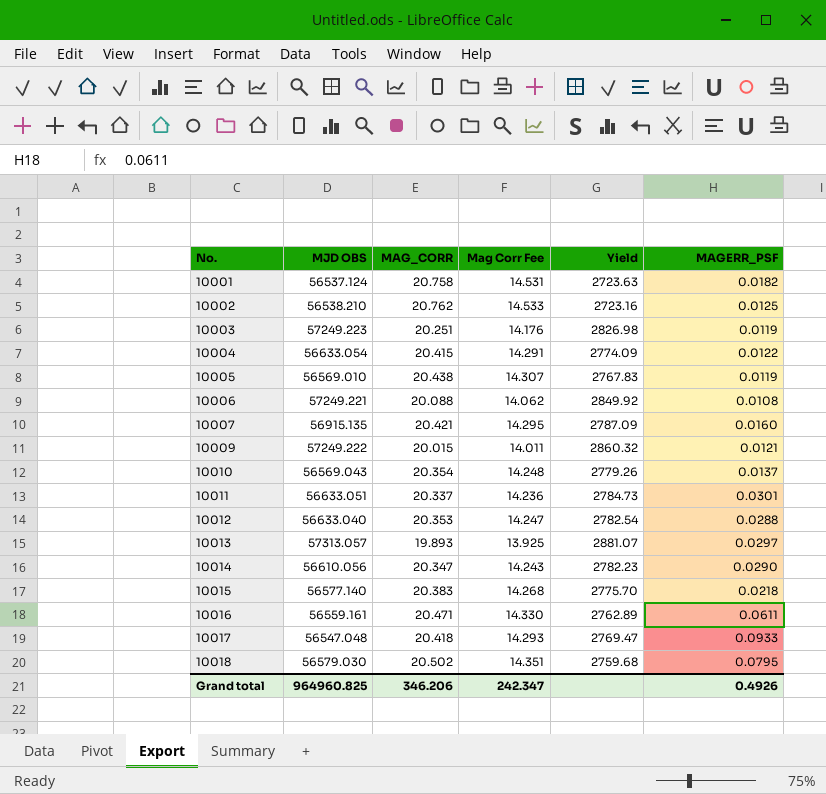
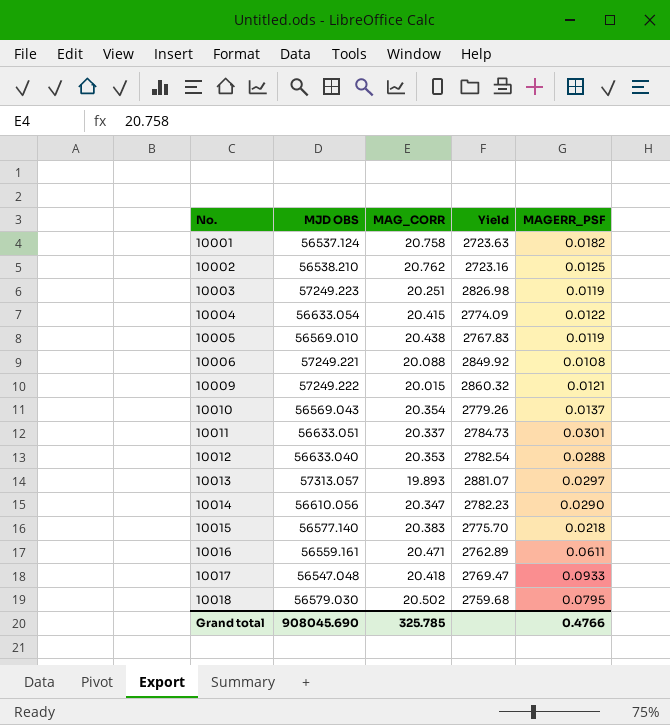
column Mag Corr Fee | formula: [MAG_CORR] * 0.7 -> none
row 10007: 56915.135 | 20.421 | 14.295 | 2787.09 | 0.0160 -> none
Grand total | MJD OBS: 964960.825 -> 908045.690
Grand total | MAG_CORR: 346.206 -> 325.785
Grand total | MAGERR_PSF: 0.4926 -> 0.4766

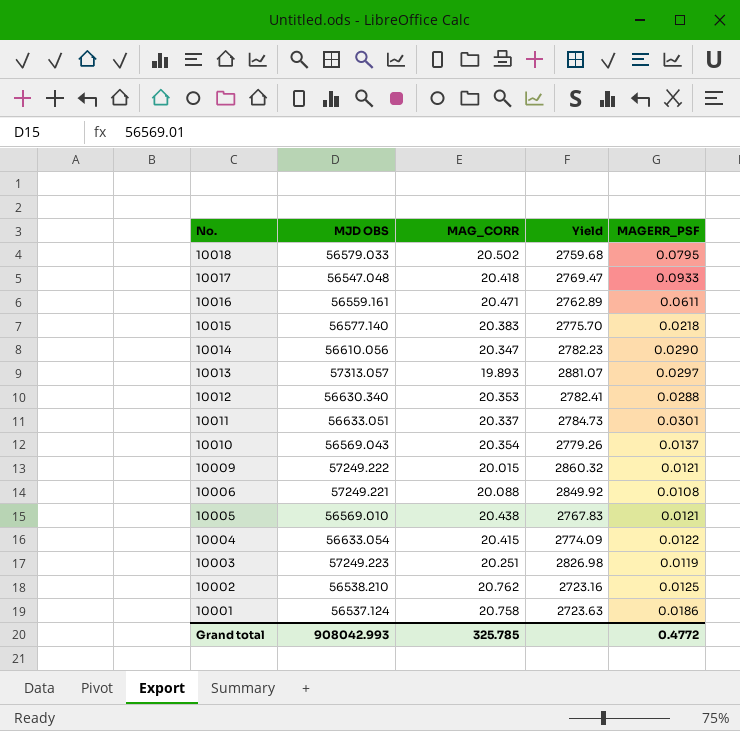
row order: No. ascending -> No. descending
10018 | MJD OBS: 56579.030 -> 56579.033
10012 | MJD OBS: 56633.040 -> 56630.340
10012 | Yield: 2782.54 -> 2782.41
10005 | MAGERR_PSF: 0.0119 -> 0.0121
10001 | MAGERR_PSF: 0.0182 -> 0.0186
Grand total | MJD OBS: 908045.690 -> 908042.993
Grand total | MAGERR_PSF: 0.4766 -> 0.4772

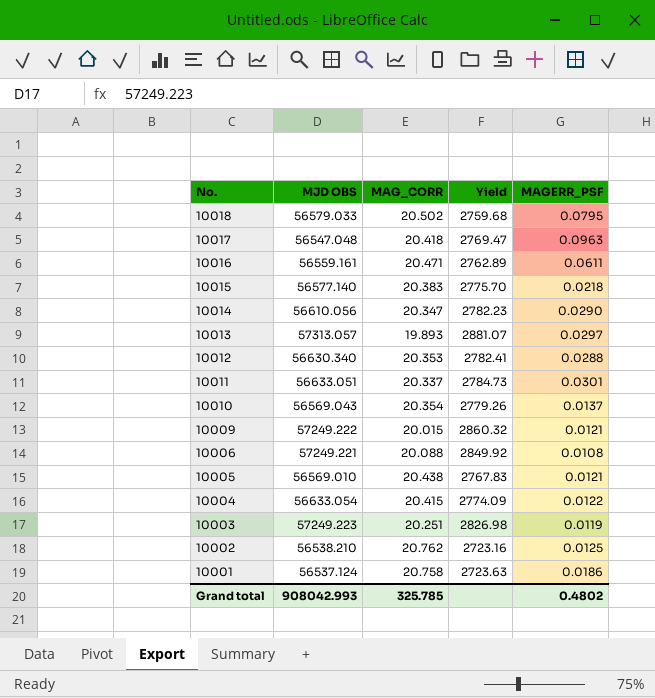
10017 | MAGERR_PSF: 0.0933 -> 0.0963
Grand total | MAGERR_PSF: 0.4772 -> 0.4802

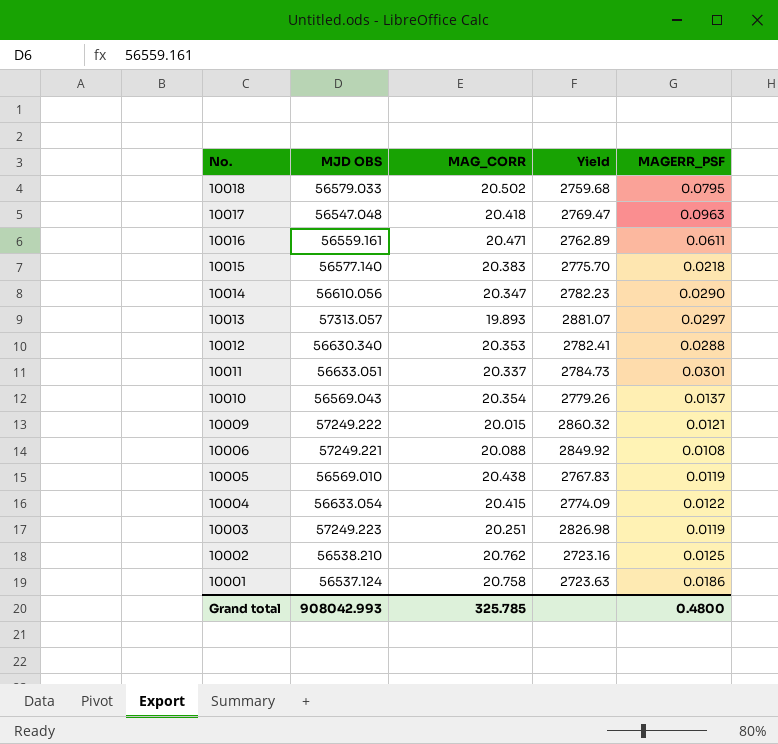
10005 | MAGERR_PSF: 0.0121 -> 0.0119
Grand total | MAGERR_PSF: 0.4802 -> 0.4800

